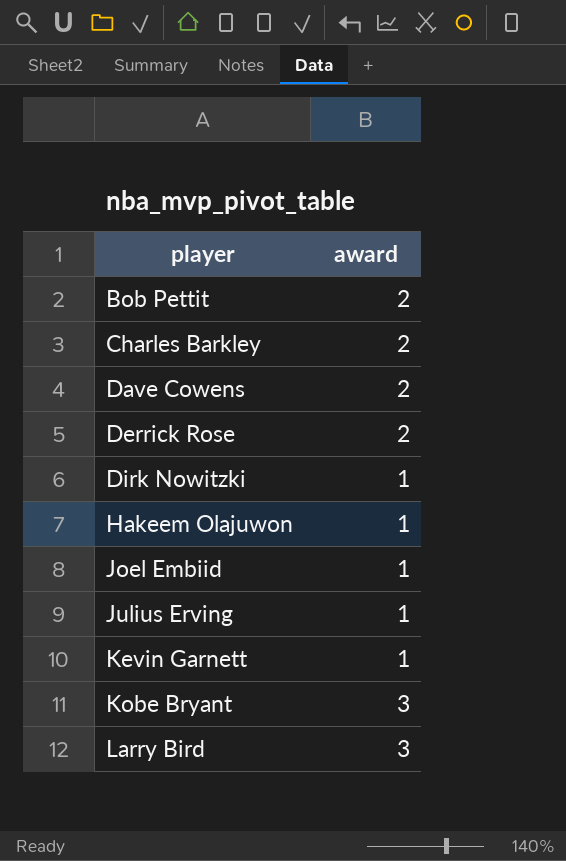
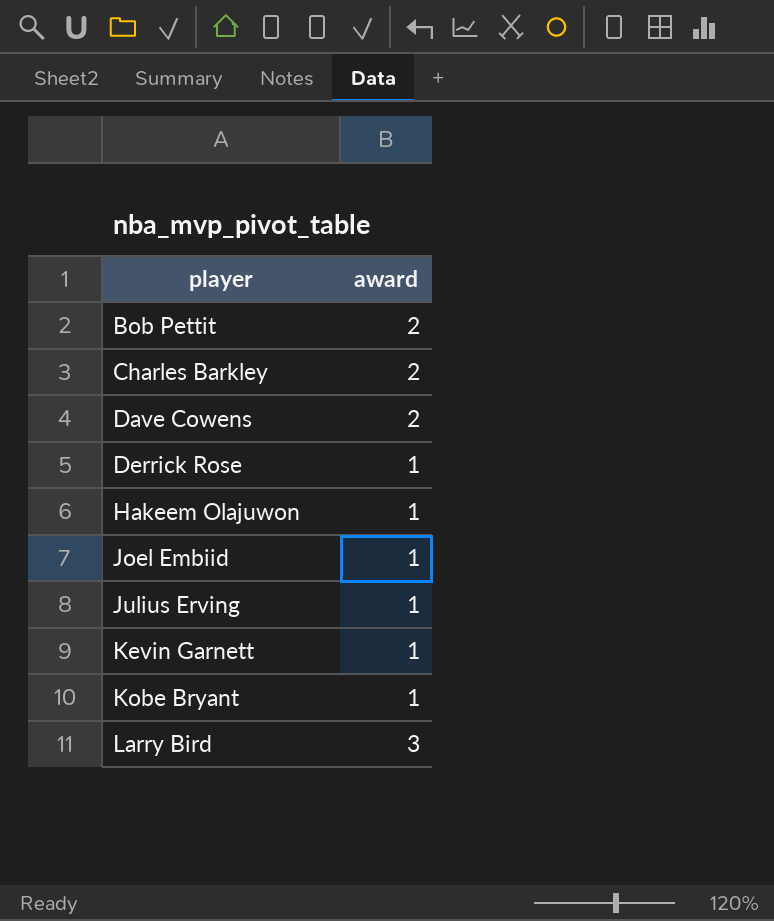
row Dirk Nowitzki: 1 -> none
Derrick Rose | award: 2 -> 1
Kobe Bryant | award: 3 -> 1

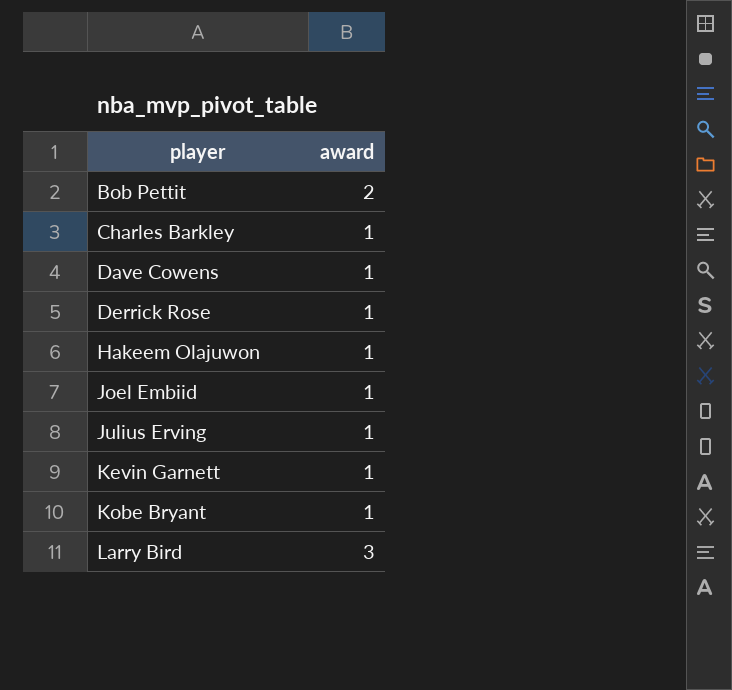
Charles Barkley | award: 2 -> 1
Dave Cowens | award: 2 -> 1

